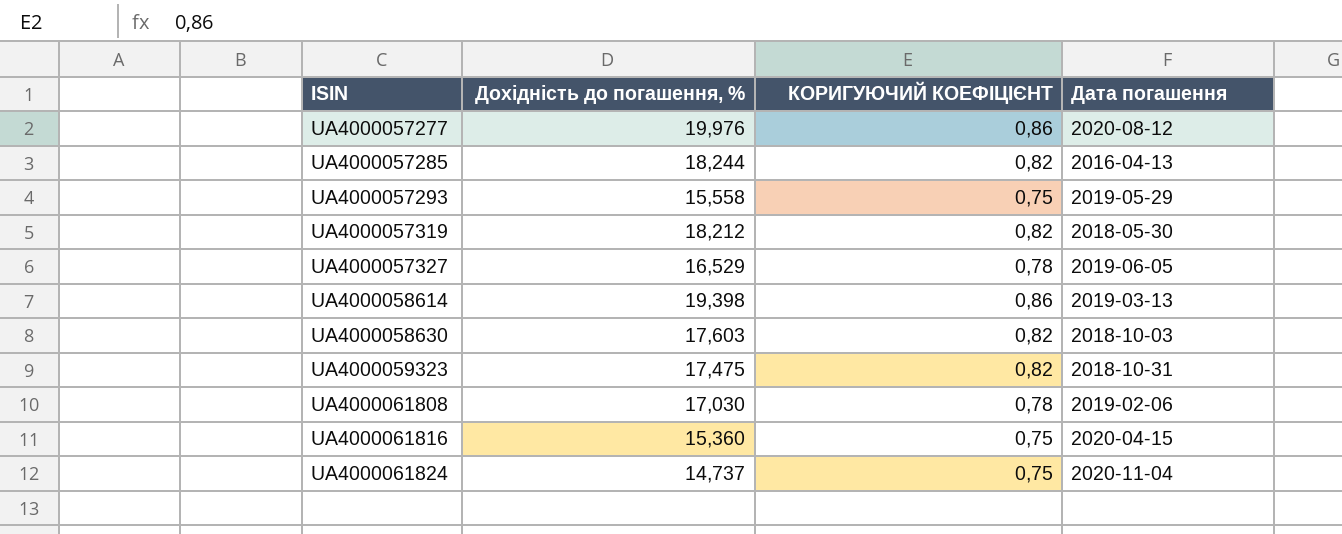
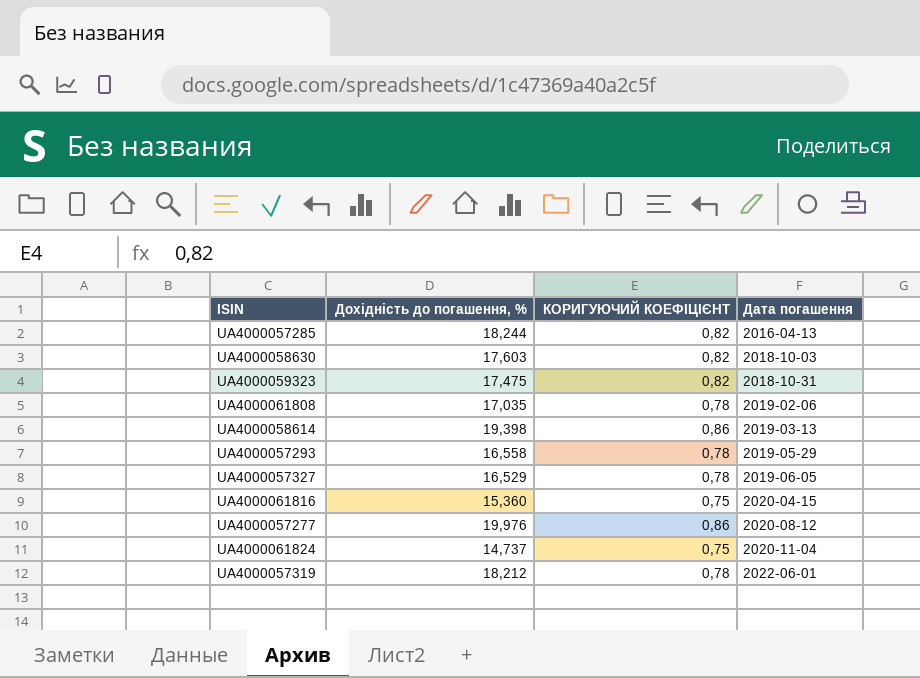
row order: ISIN ascending -> Дата погашення ascending
UA4000061808 | Дохідність до погашення, %: 17,030 -> 17,035
UA4000057293 | Дохідність до погашення, %: 15,558 -> 16,558
UA4000057293 | КОРИГУЮЧИЙ КОЕФІЦІЄНТ: 0,75 -> 0,78
UA4000057319 | КОРИГУЮЧИЙ КОЕФІЦІЄНТ: 0,82 -> 0,78
UA4000057319 | Дата погашення: 2018-05-30 -> 2022-06-01

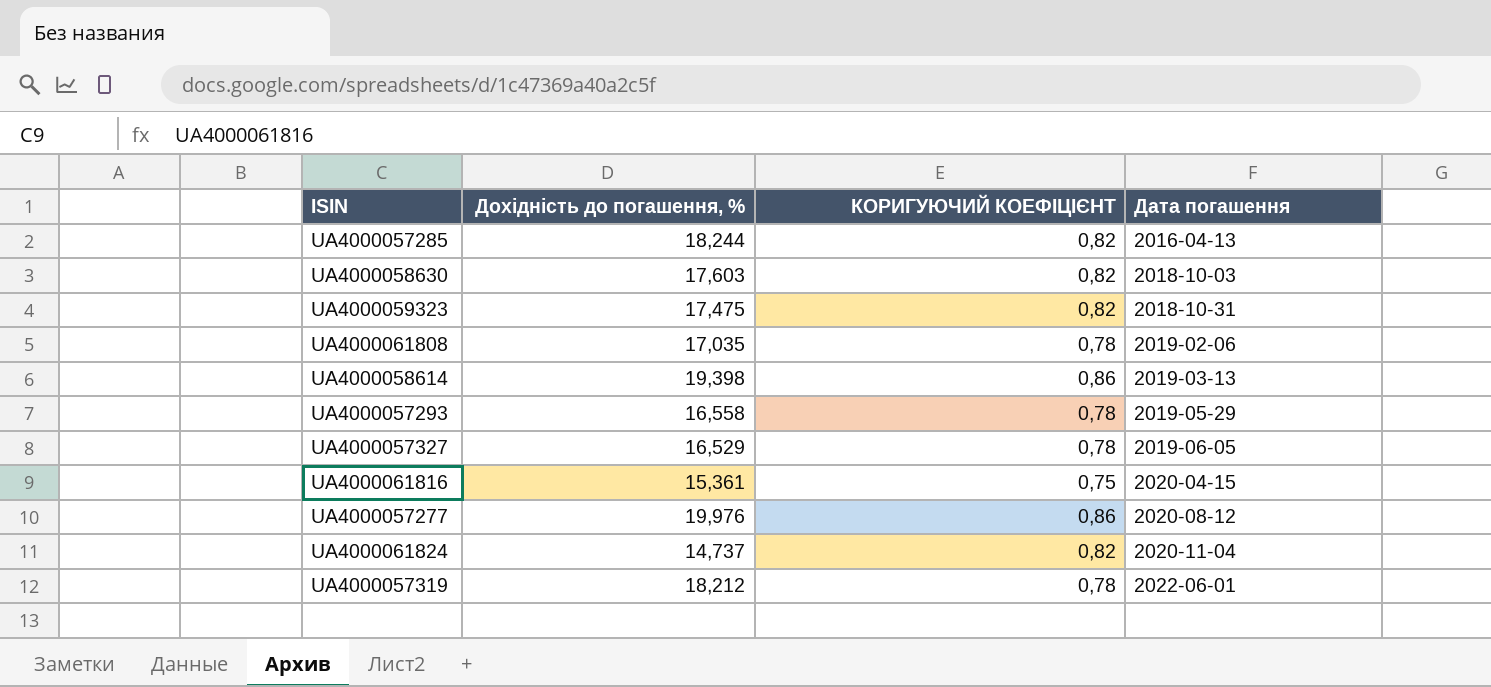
UA4000061816 | Дохідність до погашення, %: 15,360 -> 15,361
UA4000061824 | КОРИГУЮЧИЙ КОЕФІЦІЄНТ: 0,75 -> 0,82

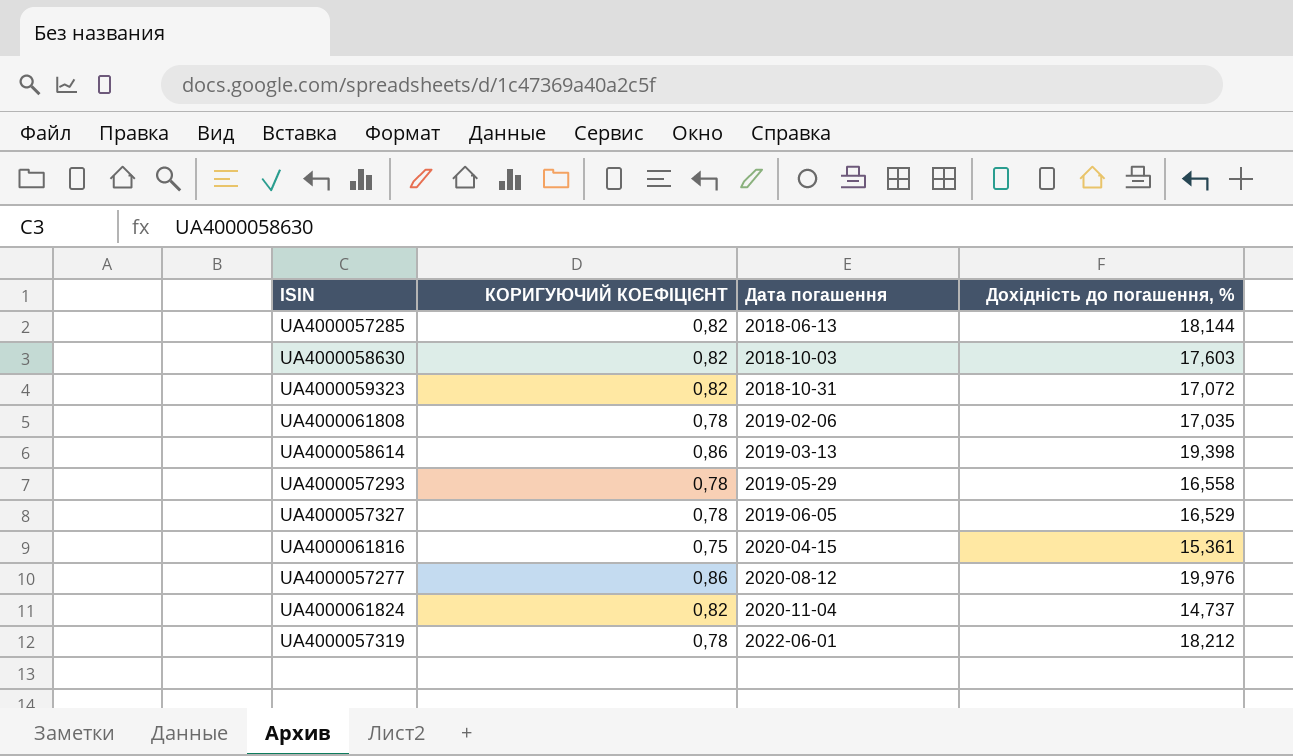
column Дохідність до погашення, % | position: 2 -> 4
UA4000057285 | Дата погашення: 2016-04-13 -> 2018-06-13
UA4000057285 | Дохідність до погашення, %: 18,244 -> 18,144
UA4000059323 | Дохідність до погашення, %: 17,475 -> 17,072

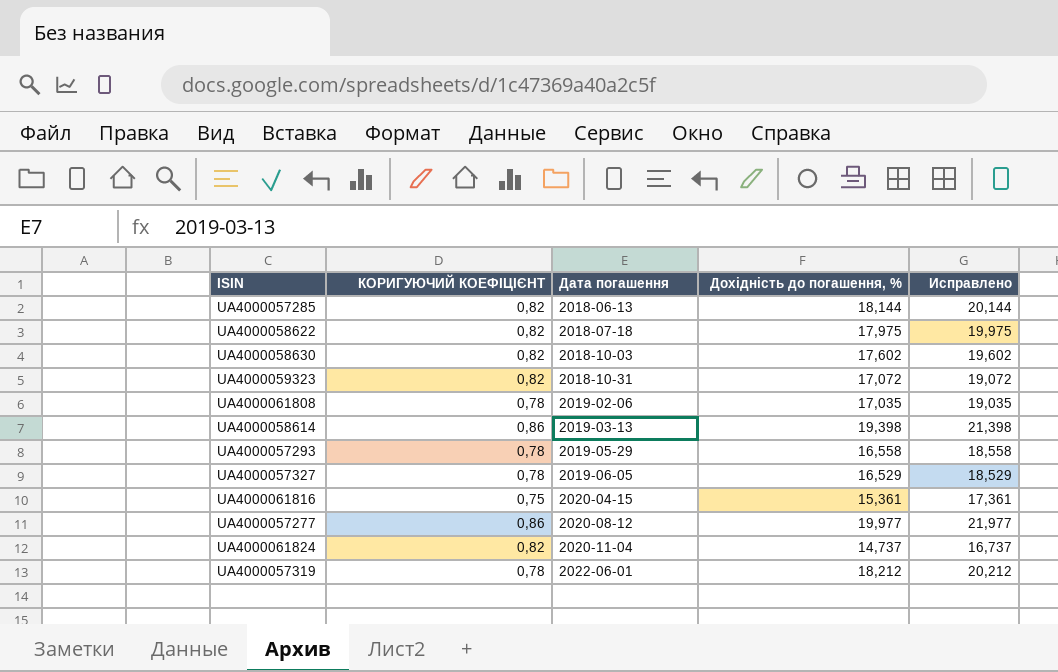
column Исправлено | formula: none -> [Дохідність до погашення, %] + 2
row UA4000058622: none -> 0,82 | 2018-07-18 | 17,975 | 19,975
UA4000058630 | Дохідність до погашення, %: 17,603 -> 17,602
UA4000057277 | Дохідність до погашення, %: 19,976 -> 19,977

